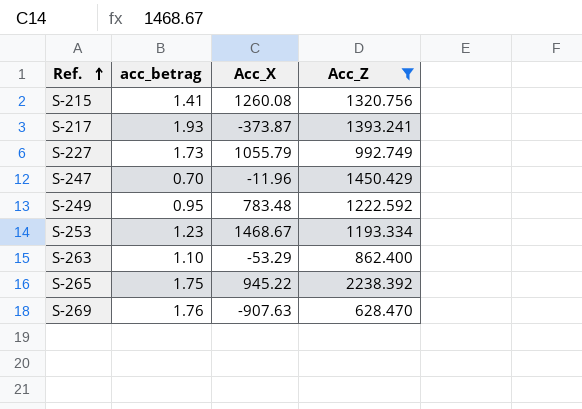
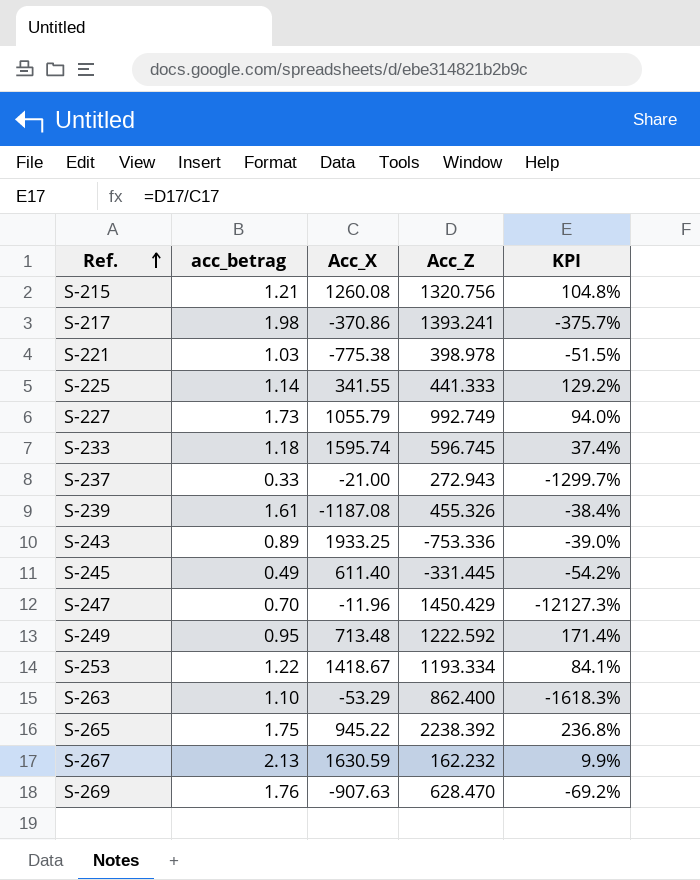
filter: Acc_Z >= 628.470 -> none
column KPI | formula: none -> [Acc_Z] / [Acc_X]
S-215 | acc_betrag: 1.41 -> 1.21
S-217 | acc_betrag: 1.93 -> 1.98
S-217 | Acc_X: -373.87 -> -370.86
S-249 | Acc_X: 783.48 -> 713.48
S-253 | acc_betrag: 1.23 -> 1.22
S-253 | Acc_X: 1468.67 -> 1418.67

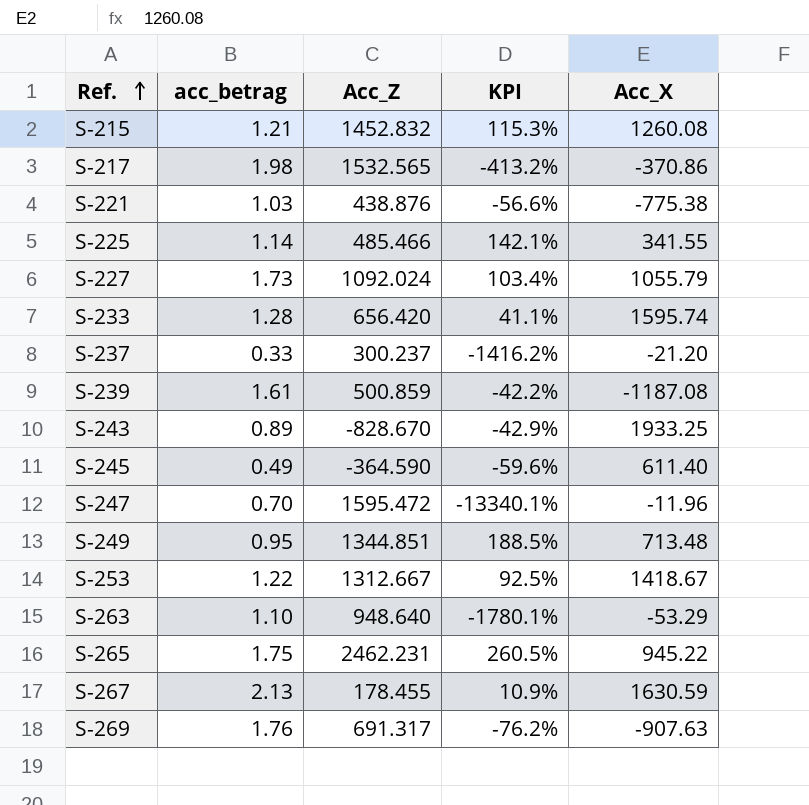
column Acc_X | position: 3 -> 5
S-215 | Acc_Z: 1320.756 -> 1452.832
S-215 | KPI: 104.8% -> 115.3%
S-217 | Acc_Z: 1393.241 -> 1532.565
S-217 | KPI: -375.7% -> -413.2%
S-221 | Acc_Z: 398.978 -> 438.876
S-221 | KPI: -51.5% -> -56.6%
S-225 | Acc_Z: 441.333 -> 485.466
S-225 | KPI: 129.2% -> 142.1%
S-227 | Acc_Z: 992.749 -> 1092.024
S-227 | KPI: 94.0% -> 103.4%
S-233 | acc_betrag: 1.18 -> 1.28
S-233 | Acc_Z: 596.745 -> 656.420
S-233 | KPI: 37.4% -> 41.1%
S-237 | Acc_Z: 272.943 -> 300.237
S-237 | KPI: -1299.7% -> -1416.2%
S-237 | Acc_X: -21.00 -> -21.20
S-239 | Acc_Z: 455.326 -> 500.859
S-239 | KPI: -38.4% -> -42.2%
S-243 | Acc_Z: -753.336 -> -828.670
S-243 | KPI: -39.0% -> -42.9%
S-245 | Acc_Z: -331.445 -> -364.590
S-245 | KPI: -54.2% -> -59.6%
S-247 | Acc_Z: 1450.429 -> 1595.472
S-247 | KPI: -12127.3% -> -13340.1%
S-249 | Acc_Z: 1222.592 -> 1344.851
S-249 | KPI: 171.4% -> 188.5%
S-253 | Acc_Z: 1193.334 -> 1312.667
S-253 | KPI: 84.1% -> 92.5%
S-263 | Acc_Z: 862.400 -> 948.640
S-263 | KPI: -1618.3% -> -1780.1%
S-265 | Acc_Z: 2238.392 -> 2462.231
S-265 | KPI: 236.8% -> 260.5%
S-267 | Acc_Z: 162.232 -> 178.455
S-267 | KPI: 9.9% -> 10.9%
S-269 | Acc_Z: 628.470 -> 691.317
S-269 | KPI: -69.2% -> -76.2%

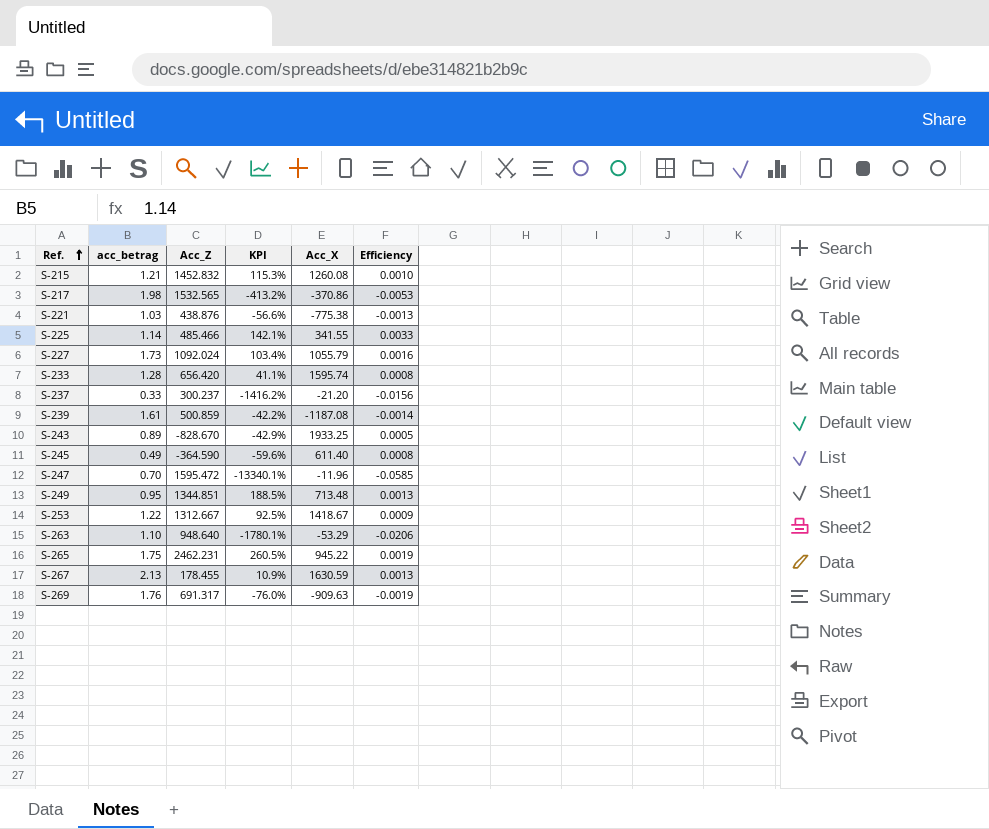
column Efficiency | formula: none -> [acc_betrag] / [Acc_X]
S-269 | KPI: -76.2% -> -76.0%
S-269 | Acc_X: -907.63 -> -909.63

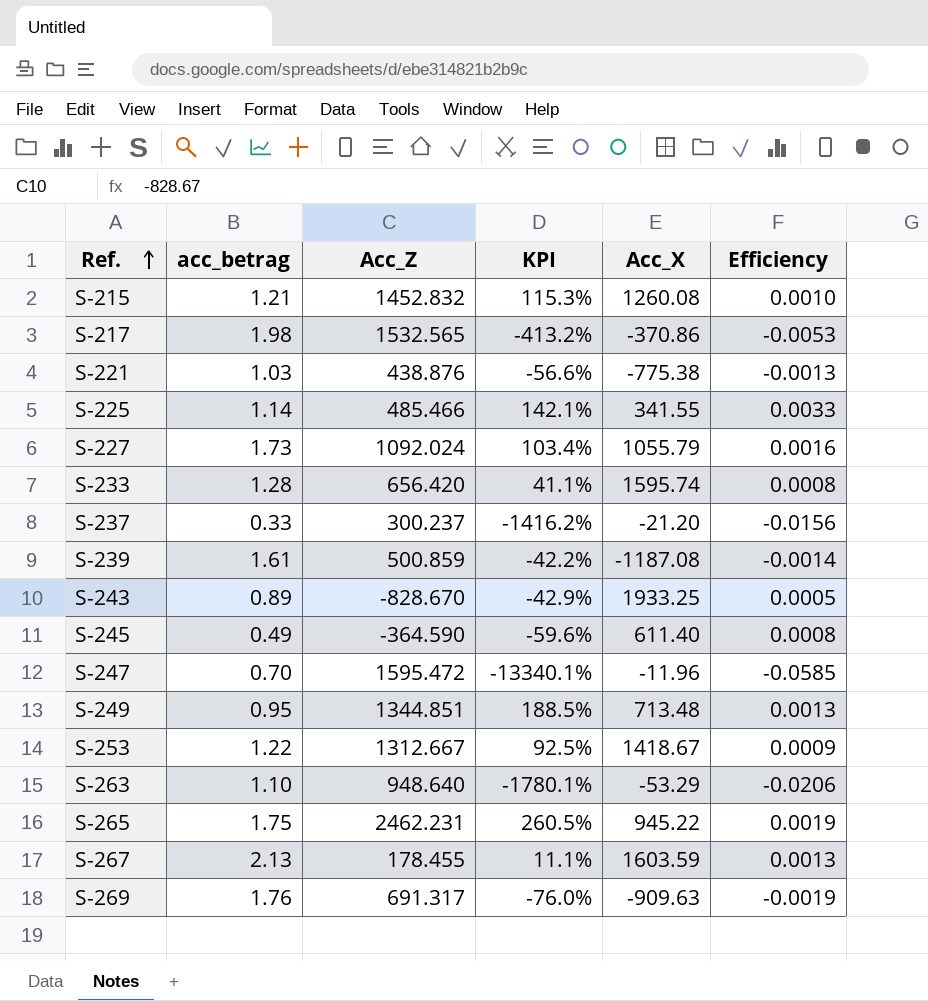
S-267 | KPI: 10.9% -> 11.1%
S-267 | Acc_X: 1630.59 -> 1603.59

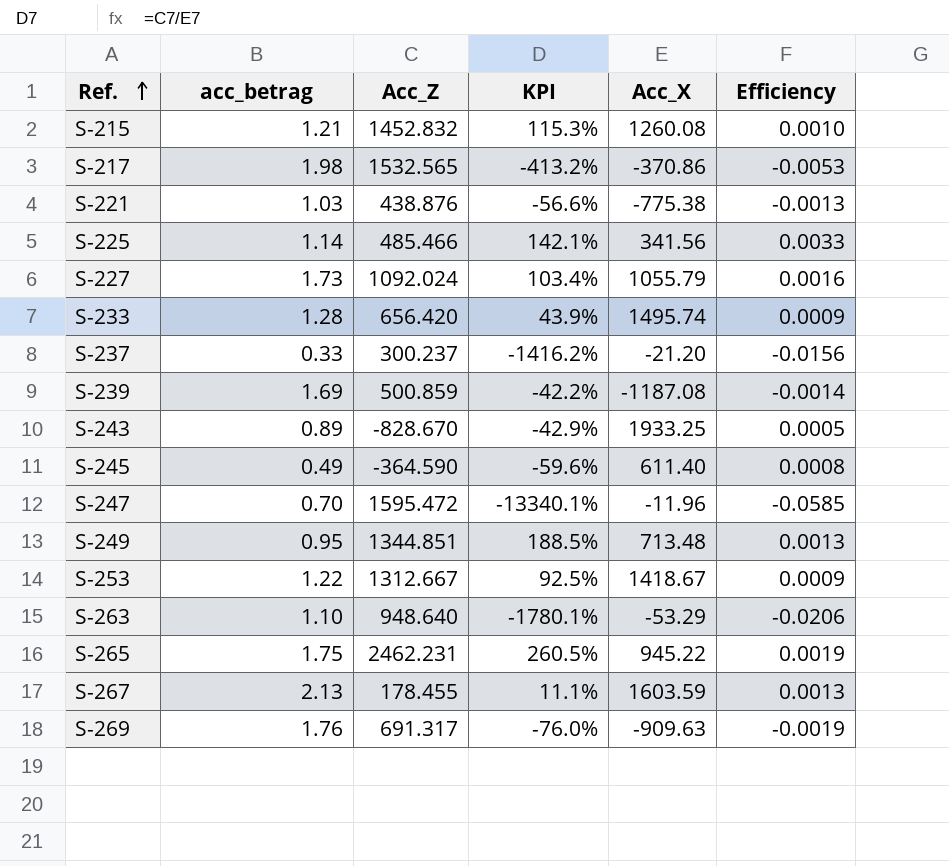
S-225 | Acc_X: 341.55 -> 341.56
S-233 | KPI: 41.1% -> 43.9%
S-233 | Acc_X: 1595.74 -> 1495.74
S-233 | Efficiency: 0.0008 -> 0.0009
S-239 | acc_betrag: 1.61 -> 1.69

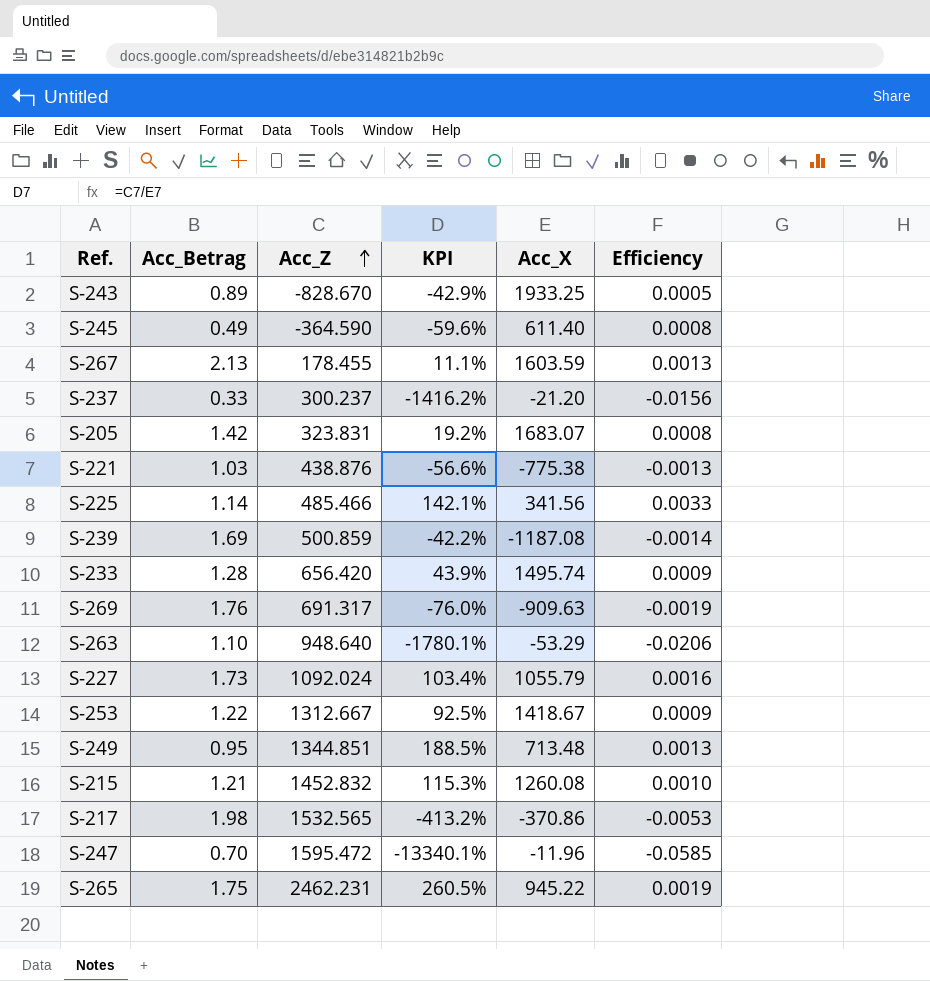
row order: Ref. ascending -> Acc_Z ascending
column name: acc_betrag -> Acc_Betrag
row S-205: none -> 1.42 | 323.831 | 19.2% | 1683.07 | 0.0008

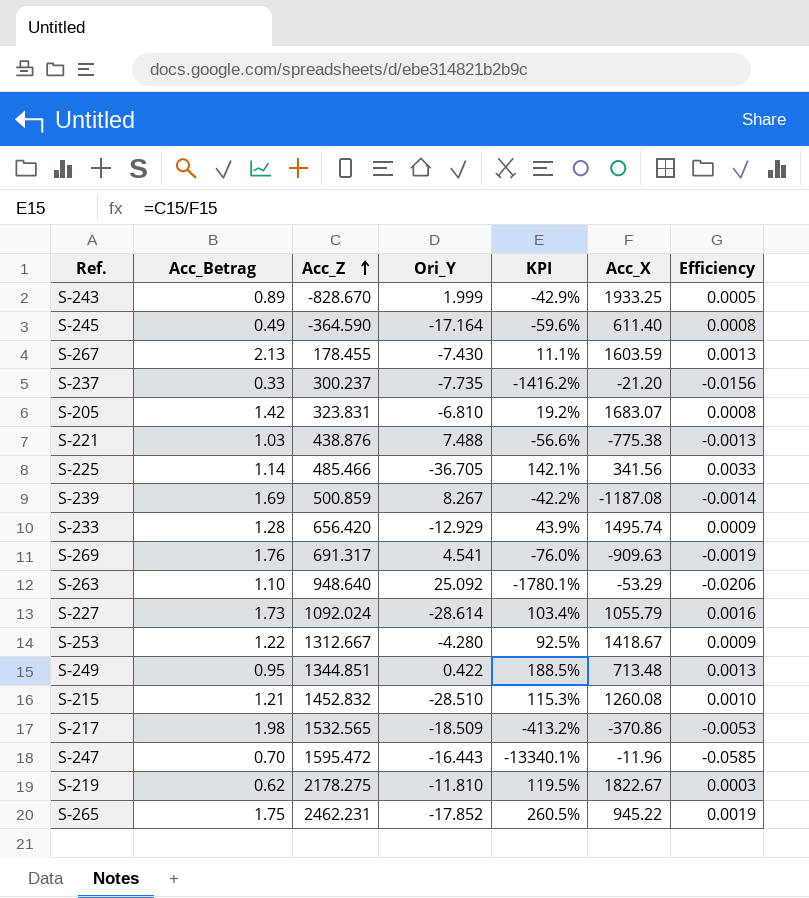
column Ori_Y | position: none -> 4
row S-219: none -> 0.62 | 2178.275 | -11.810 | 119.5% | 1822.67 | 0.0003

